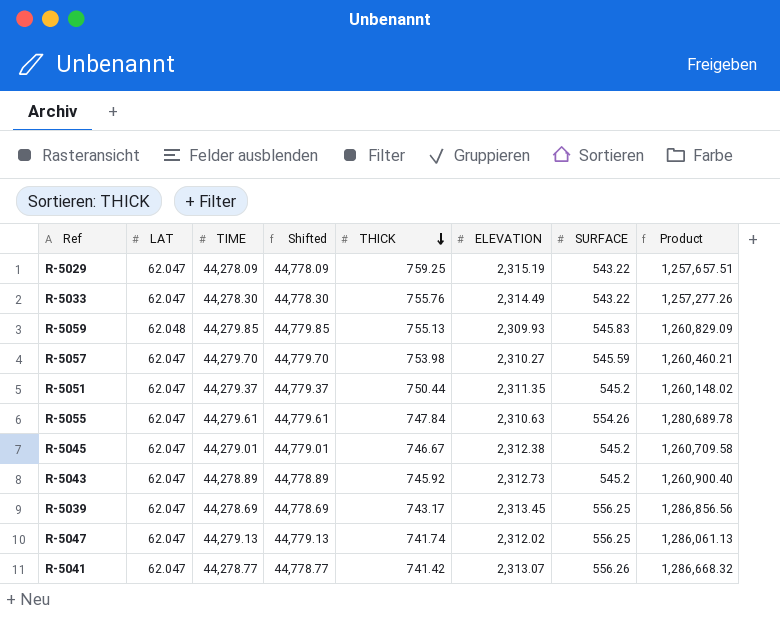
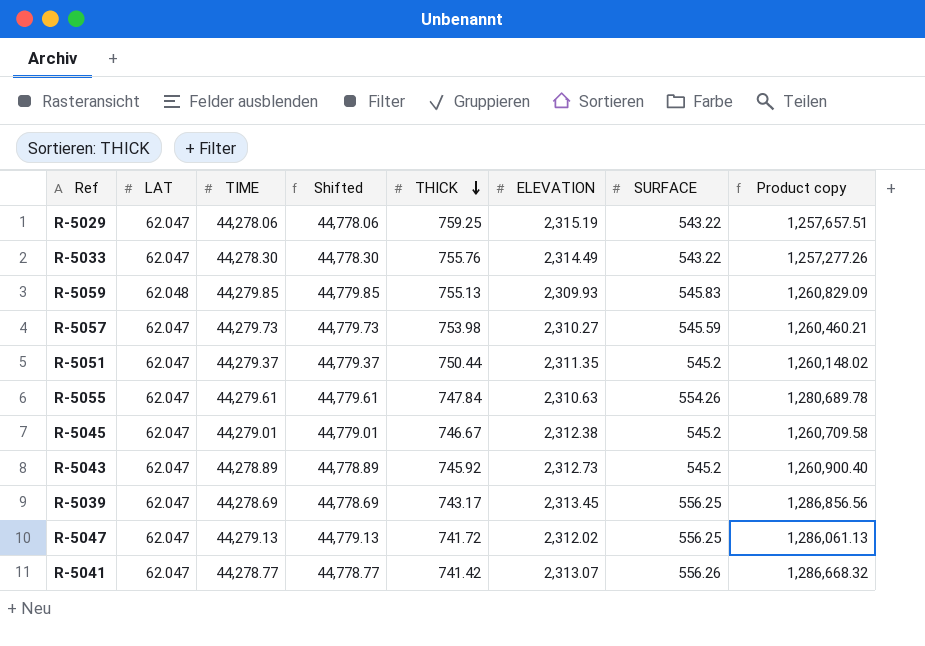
column name: Product -> Product copy
R-5029 | TIME: 44,278.09 -> 44,278.06
R-5029 | Shifted: 44,778.09 -> 44,778.06
R-5057 | TIME: 44,279.70 -> 44,279.73
R-5057 | Shifted: 44,779.70 -> 44,779.73
R-5047 | THICK: 741.74 -> 741.72

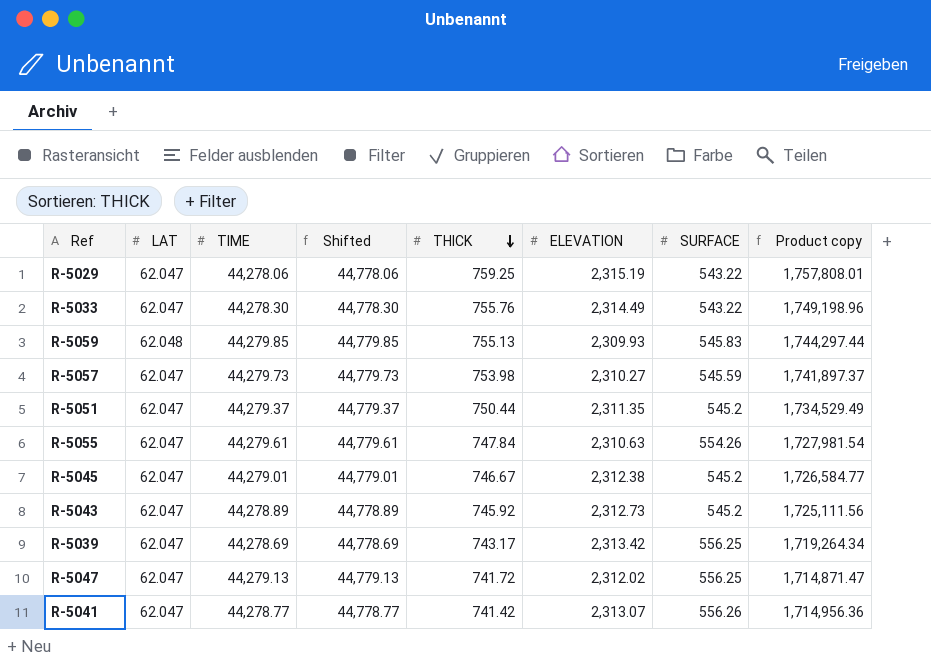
column Product copy | formula: [ELEVATION] * [SURFACE] -> [THICK] * [ELEVATION]
R-5039 | ELEVATION: 2,313.45 -> 2,313.42

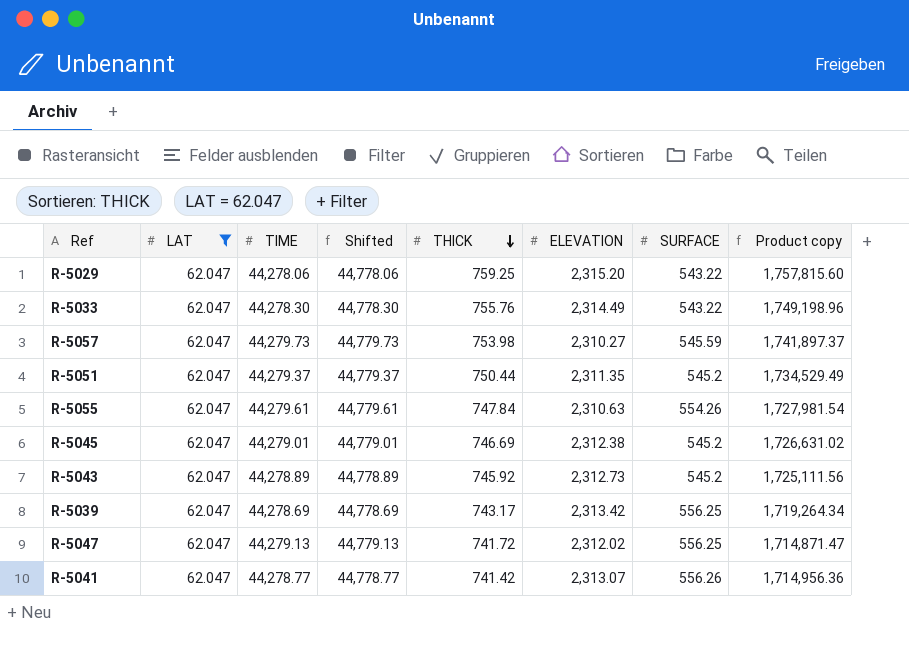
filter: none -> LAT = 62.047
R-5029 | ELEVATION: 2,315.19 -> 2,315.20
R-5029 | Product copy: 1,757,808.01 -> 1,757,815.60
R-5045 | THICK: 746.67 -> 746.69
R-5045 | Product copy: 1,726,584.77 -> 1,726,631.02

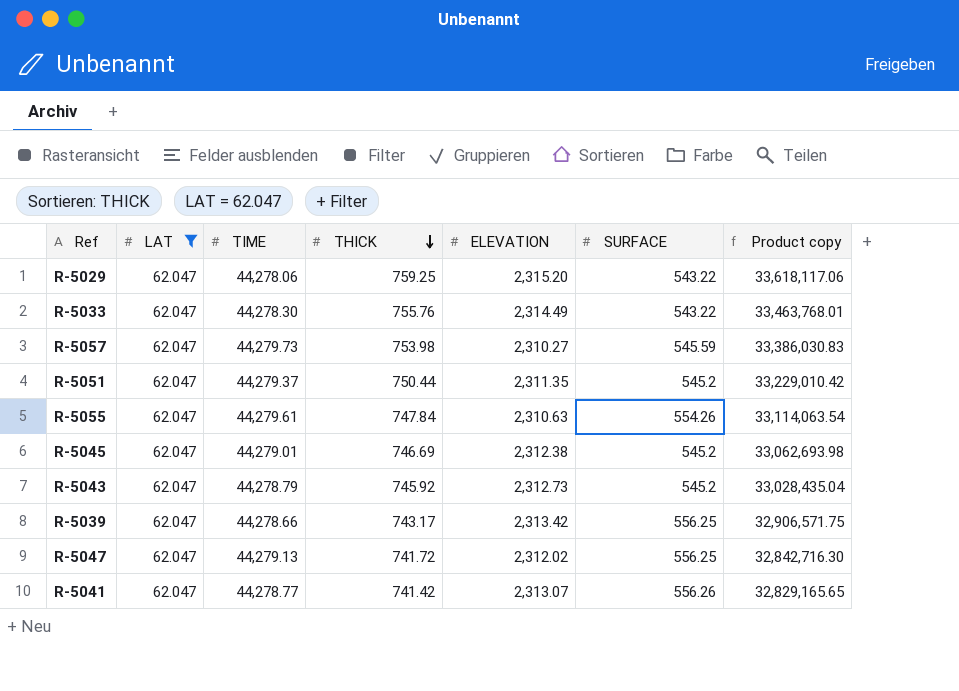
column Shifted | formula: [TIME] + 500 -> none
column Product copy | formula: [THICK] * [ELEVATION] -> [TIME] * [THICK]
R-5043 | TIME: 44,278.89 -> 44,278.79
R-5039 | TIME: 44,278.69 -> 44,278.66

